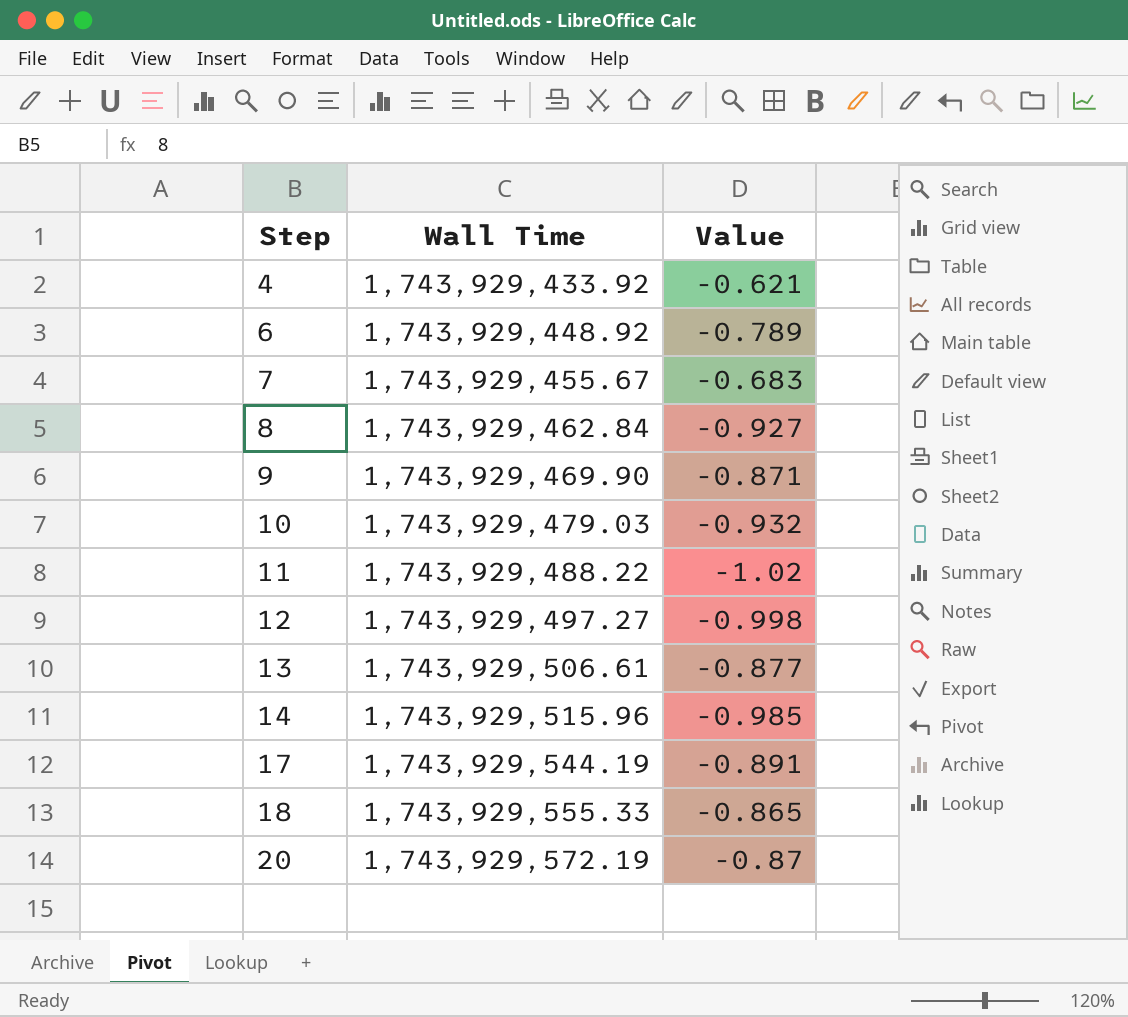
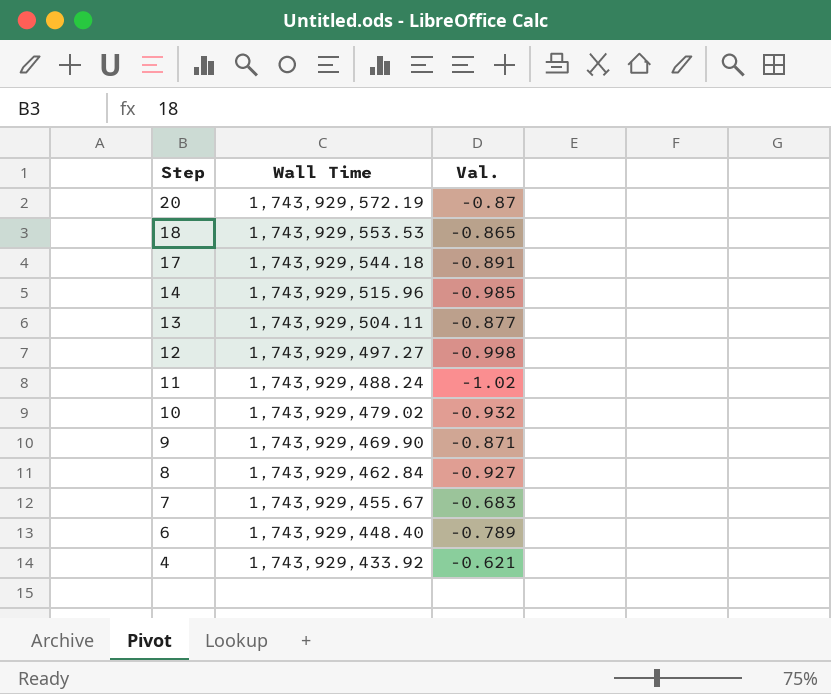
row order: Step ascending -> Step descending
column name: Value -> Val.
18 | Wall Time: 1,743,929,555.33 -> 1,743,929,553.53
17 | Wall Time: 1,743,929,544.19 -> 1,743,929,544.18
13 | Wall Time: 1,743,929,506.61 -> 1,743,929,504.11
11 | Wall Time: 1,743,929,488.22 -> 1,743,929,488.24
10 | Wall Time: 1,743,929,479.03 -> 1,743,929,479.02
6 | Wall Time: 1,743,929,448.92 -> 1,743,929,448.40

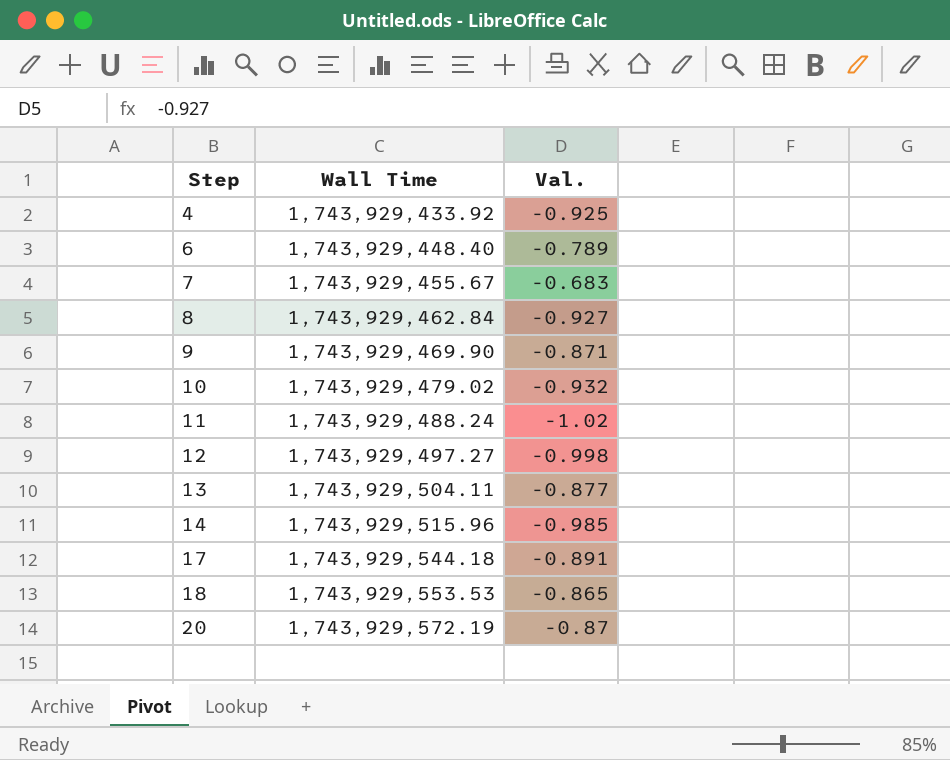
row order: Step descending -> Step ascending
4 | Val.: -0.621 -> -0.925

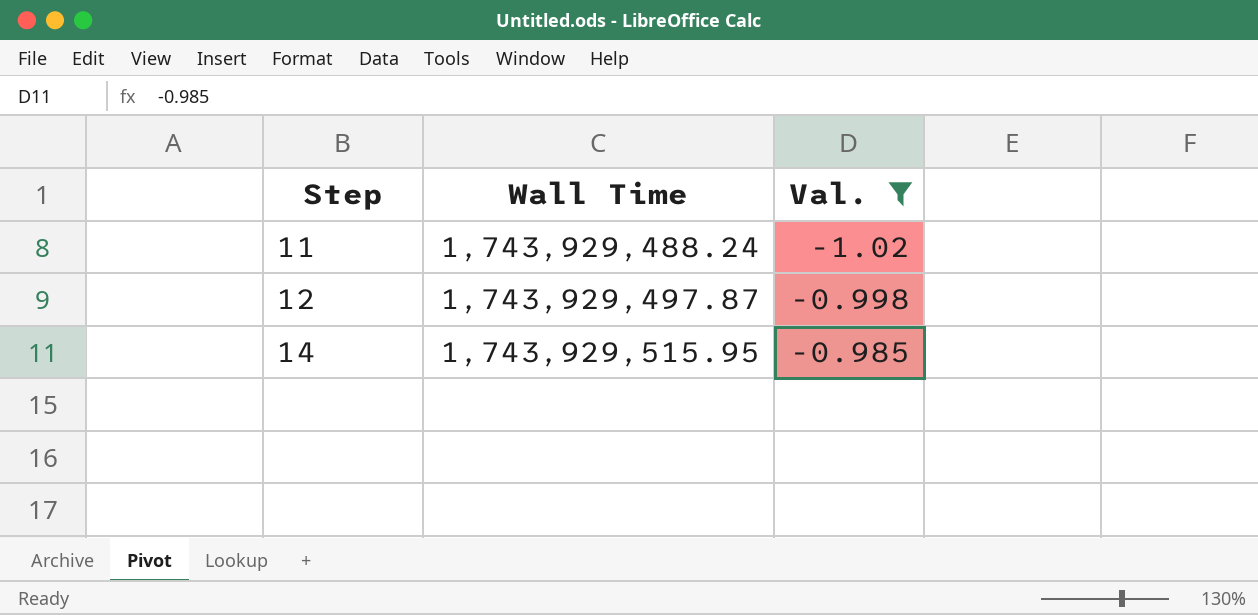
filter: none -> Val. <= -0.985
12 | Wall Time: 1,743,929,497.27 -> 1,743,929,497.87
14 | Wall Time: 1,743,929,515.96 -> 1,743,929,515.95

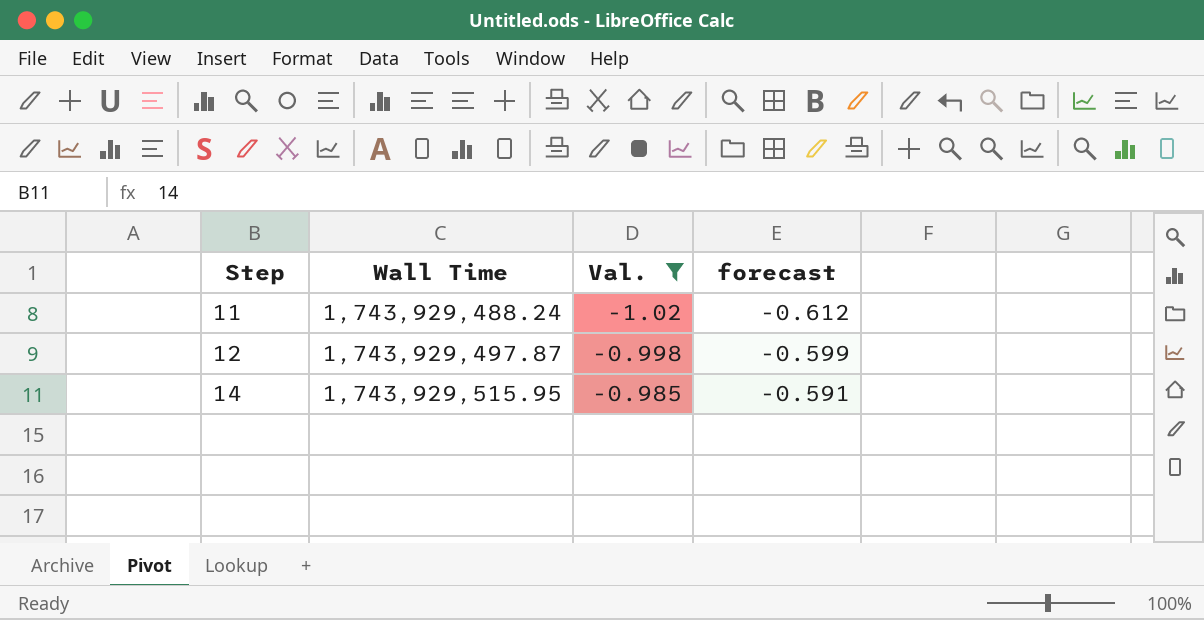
column forecast | formula: none -> [Val.] * 0.6

